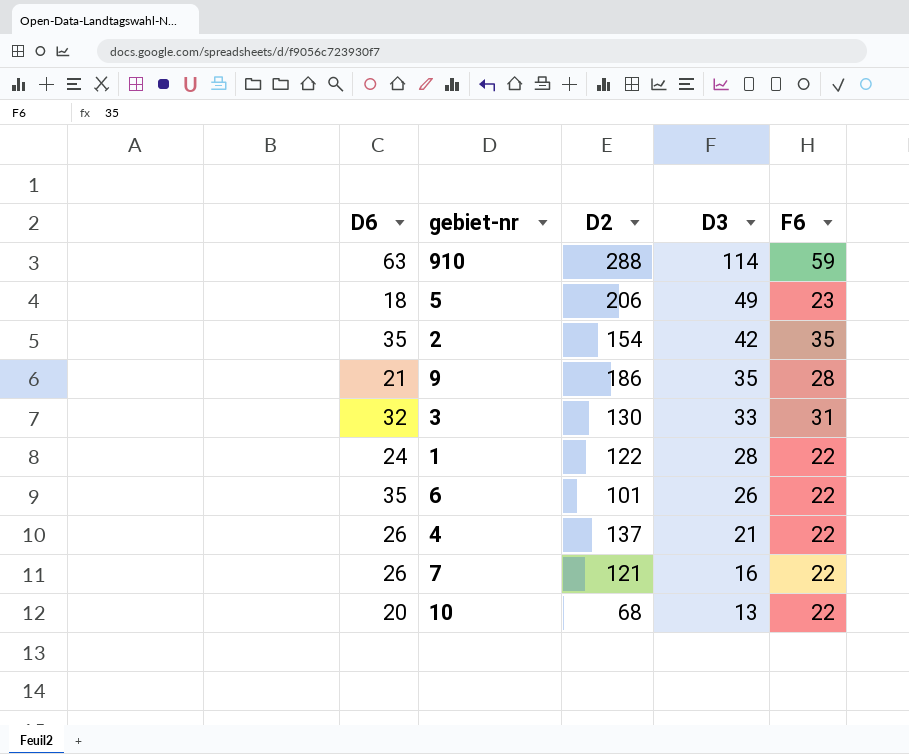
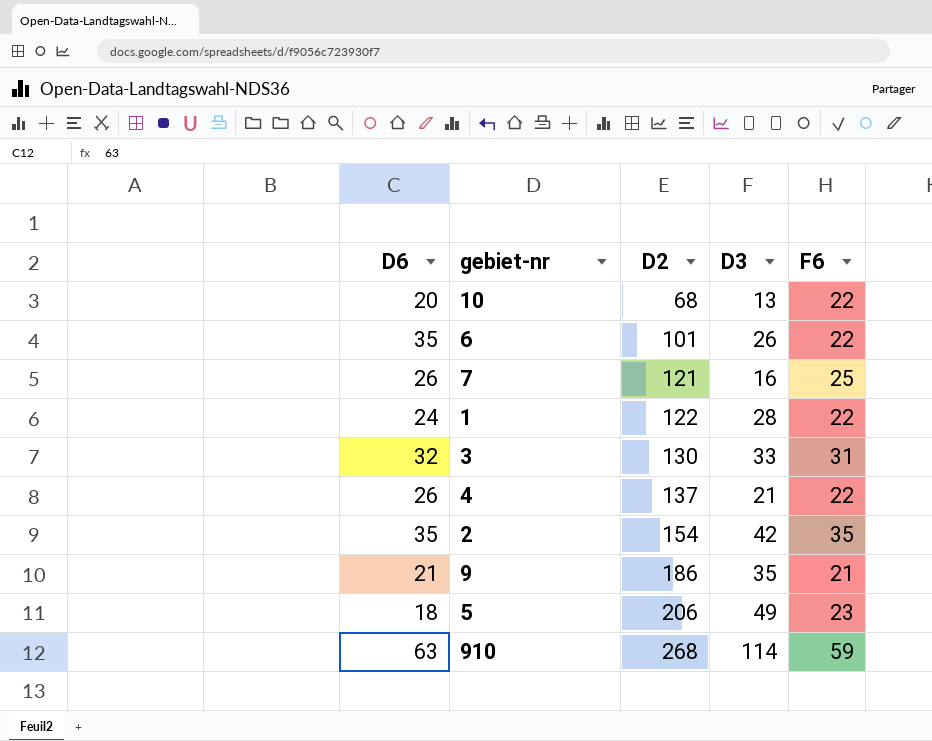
row order: D3 descending -> D2 ascending
7 | F6: 22 -> 25
9 | F6: 28 -> 21
910 | D2: 288 -> 268

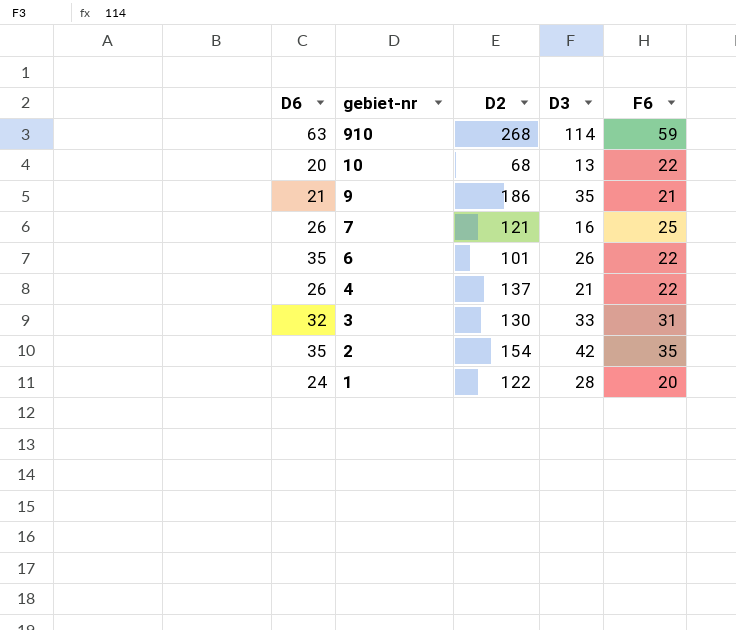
row order: D2 ascending -> gebiet-nr descending
row 5: 18 | 206 | 49 | 23 -> none
1 | F6: 22 -> 20

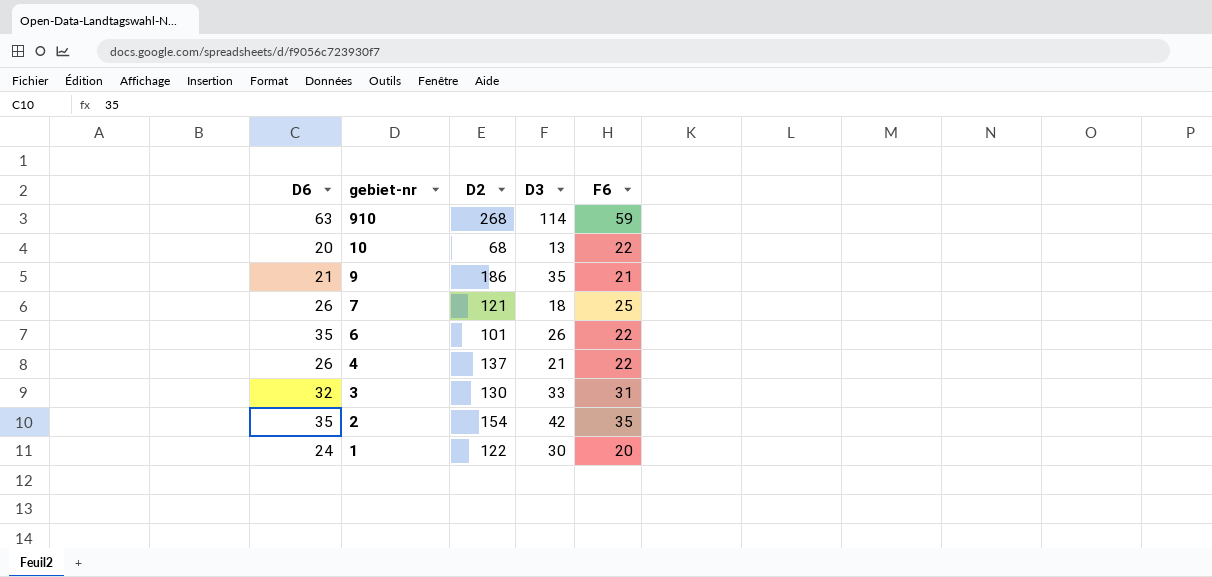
7 | D3: 16 -> 18
1 | D3: 28 -> 30

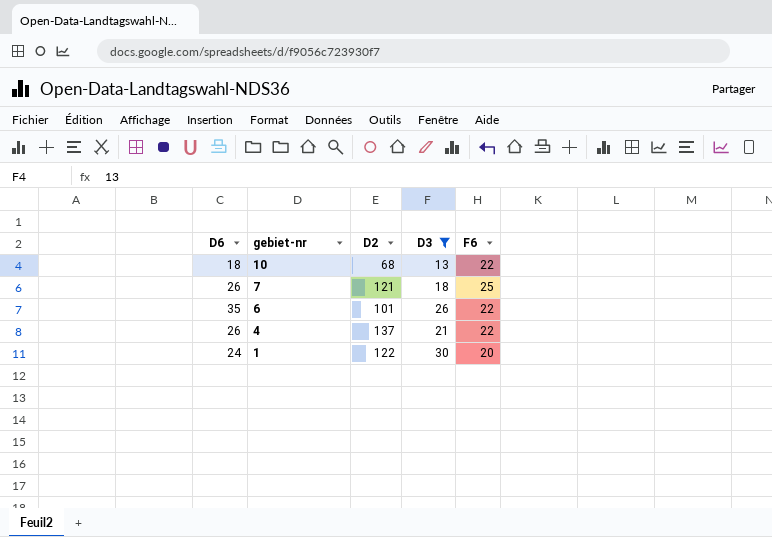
filter: none -> D3 <= 30
10 | D6: 20 -> 18

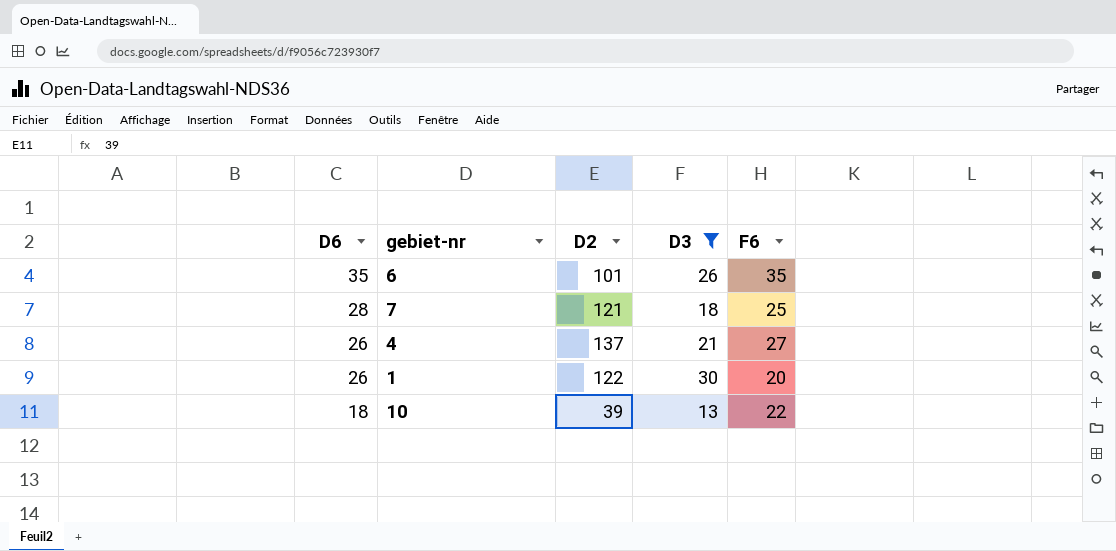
row order: gebiet-nr descending -> D6 descending
6 | F6: 22 -> 35
7 | D6: 26 -> 28
4 | F6: 22 -> 27
1 | D6: 24 -> 26
10 | D2: 68 -> 39

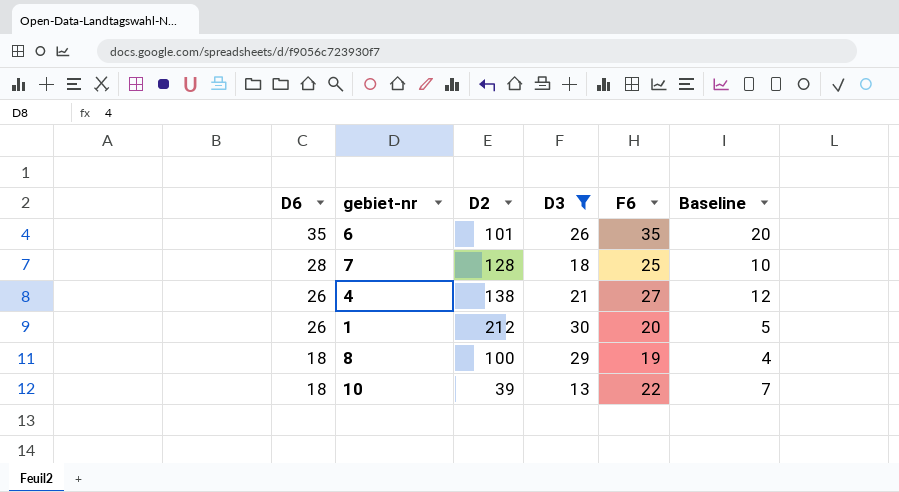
column Baseline | formula: none -> [F6] - 15
7 | D2: 121 -> 128
4 | D2: 137 -> 138
1 | D2: 122 -> 212
row 8: none -> 18 | 100 | 29 | 19 | 4

